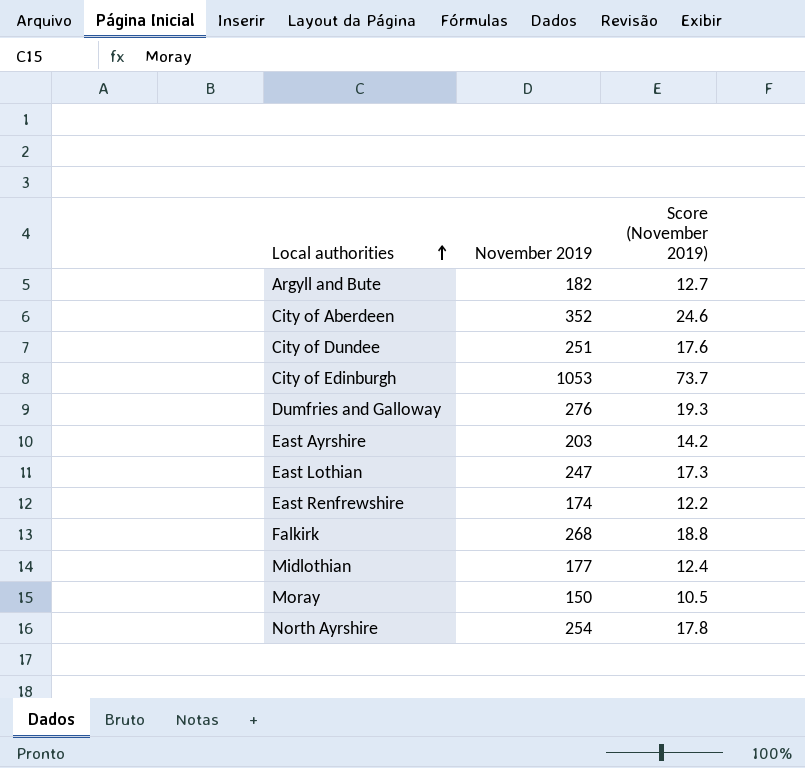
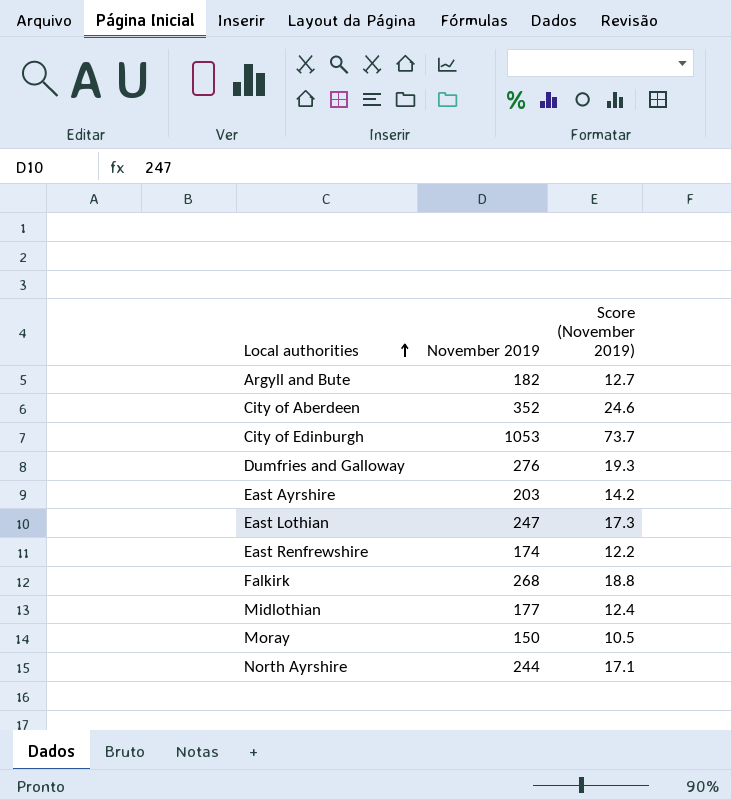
row City of Dundee: 251 | 17.6 -> none
North Ayrshire | November 2019: 254 -> 244
North Ayrshire | Score (November 2019): 17.8 -> 17.1

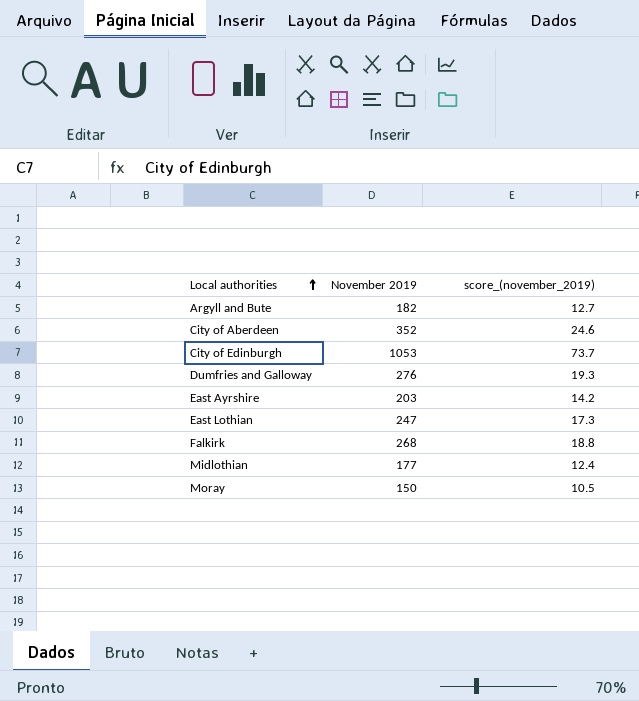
column name: Score (November 2019) -> score_(november_2019)
row East Renfrewshire: 174 | 12.2 -> none
row North Ayrshire: 244 | 17.1 -> none

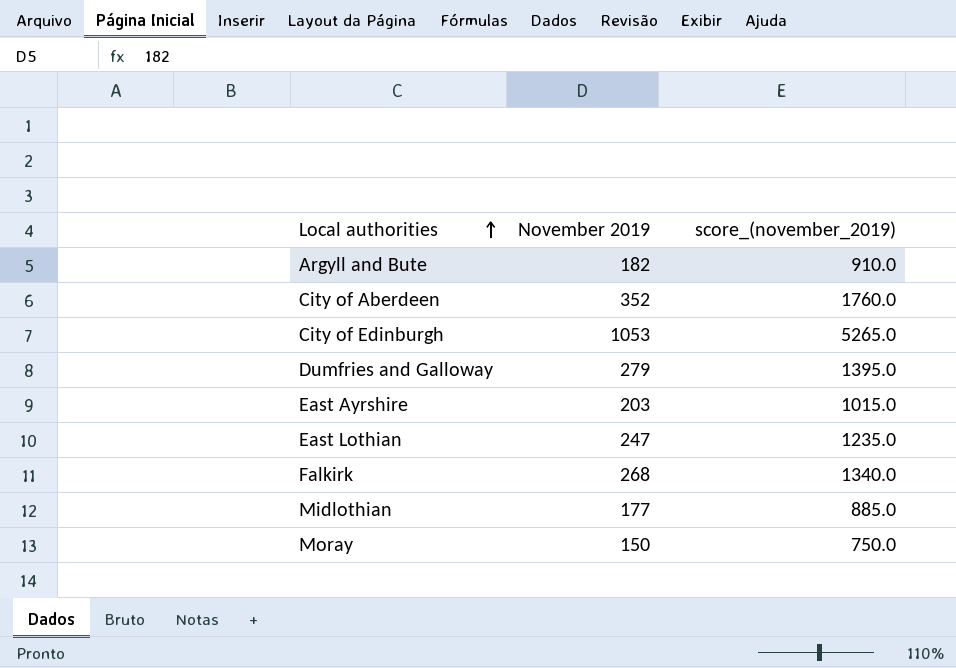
column score_(november_2019) | formula: [November 2019] * 0.07 -> [November 2019] * 5
Dumfries and Galloway | November 2019: 276 -> 279

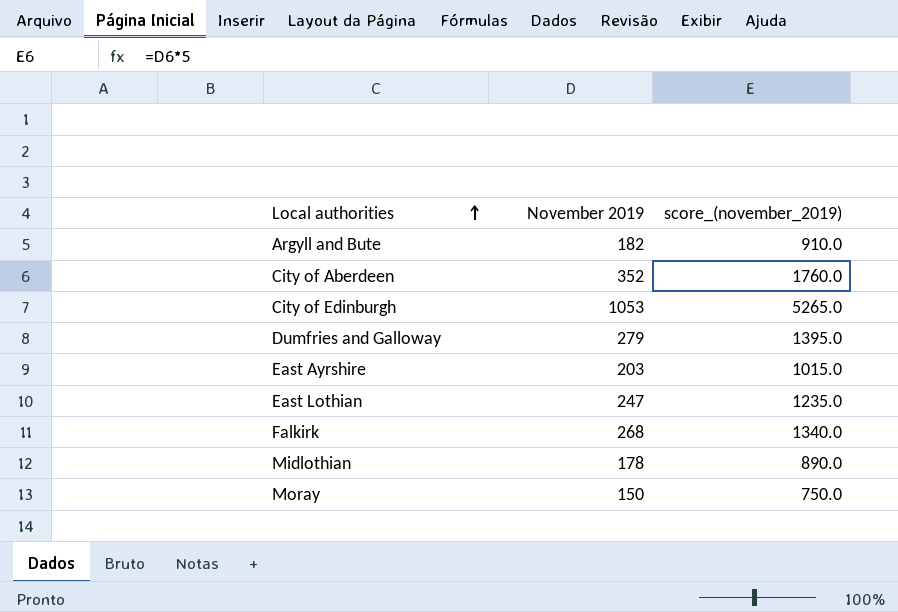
Midlothian | November 2019: 177 -> 178
Midlothian | score_(november_2019): 885.0 -> 890.0

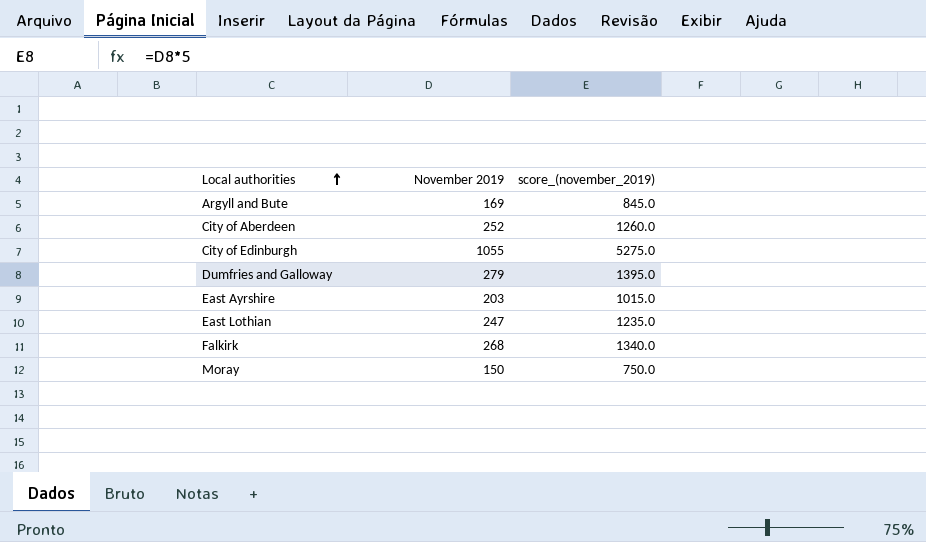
row Midlothian: 178 | 890.0 -> none
Argyll and Bute | November 2019: 182 -> 169
Argyll and Bute | score_(november_2019): 910.0 -> 845.0
City of Aberdeen | November 2019: 352 -> 252
City of Aberdeen | score_(november_2019): 1760.0 -> 1260.0
City of Edinburgh | November 2019: 1053 -> 1055
City of Edinburgh | score_(november_2019): 5265.0 -> 5275.0

